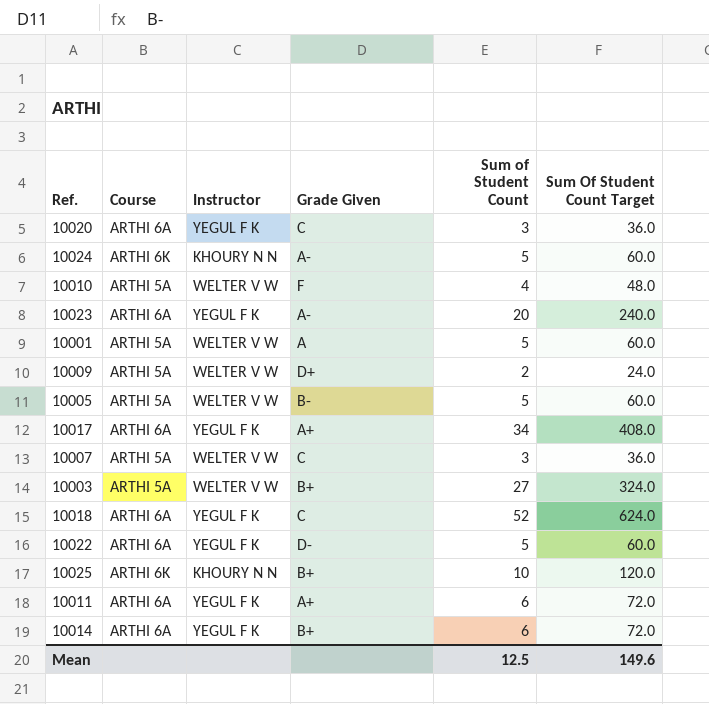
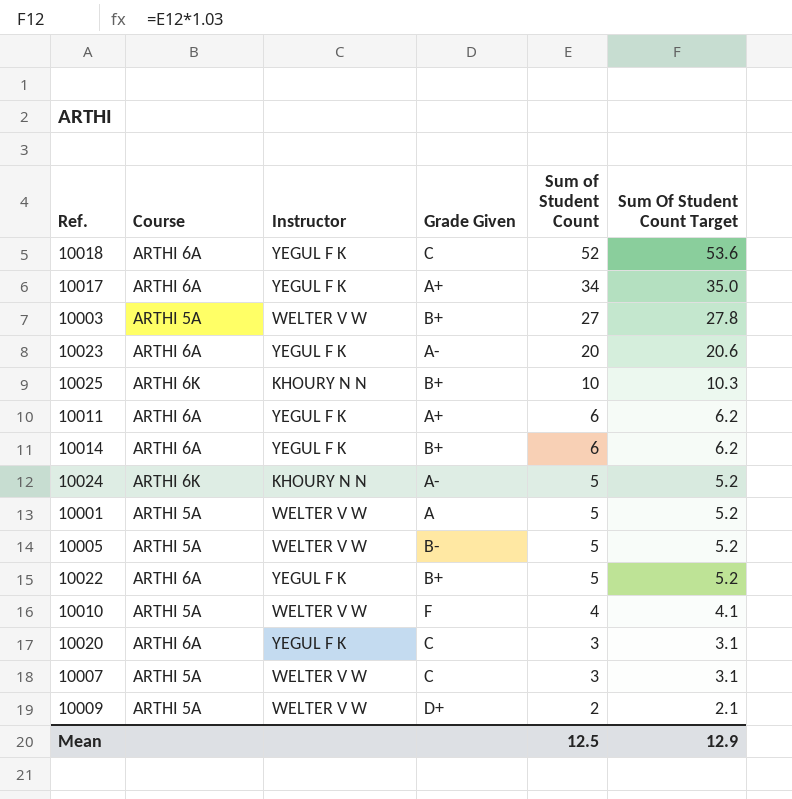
row order: none -> Sum of Student Count descending
column Sum Of Student Count Target | formula: [Sum of Student Count] * 12 -> [Sum of Student Count] * 1.03
10022 | Grade Given: D- -> B+
Mean | Sum Of Student Count Target: 149.6 -> 12.9

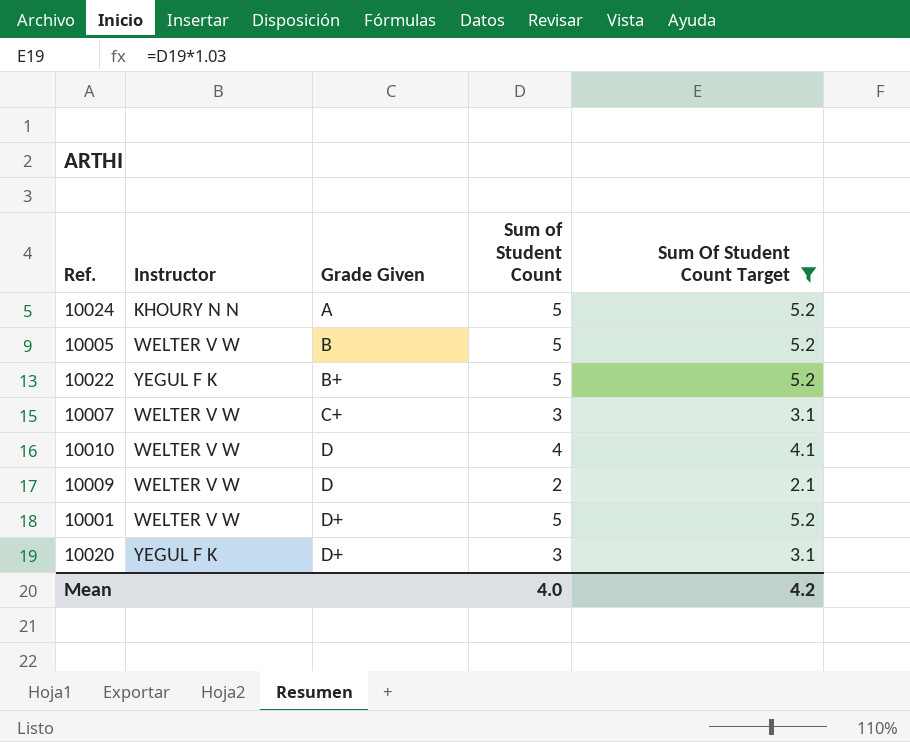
filter: none -> Sum Of Student Count Target <= 5.2
row order: Sum of Student Count descending -> Grade Given ascending
column Course | position: 2 -> none
10024 | Grade Given: A- -> A
10005 | Grade Given: B- -> B
10007 | Grade Given: C -> C+
10010 | Grade Given: F -> D
10009 | Grade Given: D+ -> D
10001 | Grade Given: A -> D+
10020 | Grade Given: C -> D+
Mean | Sum of Student Count: 12.5 -> 4.0
Mean | Sum Of Student Count Target: 12.9 -> 4.2

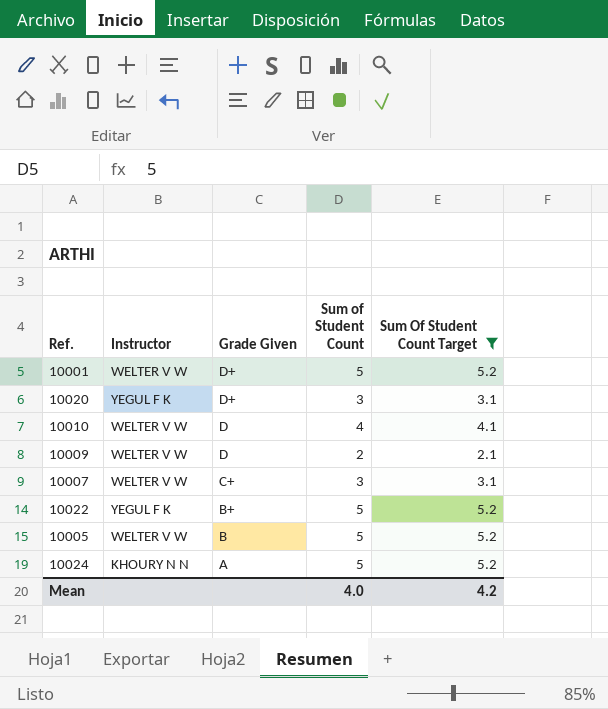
row order: Grade Given ascending -> Grade Given descending

